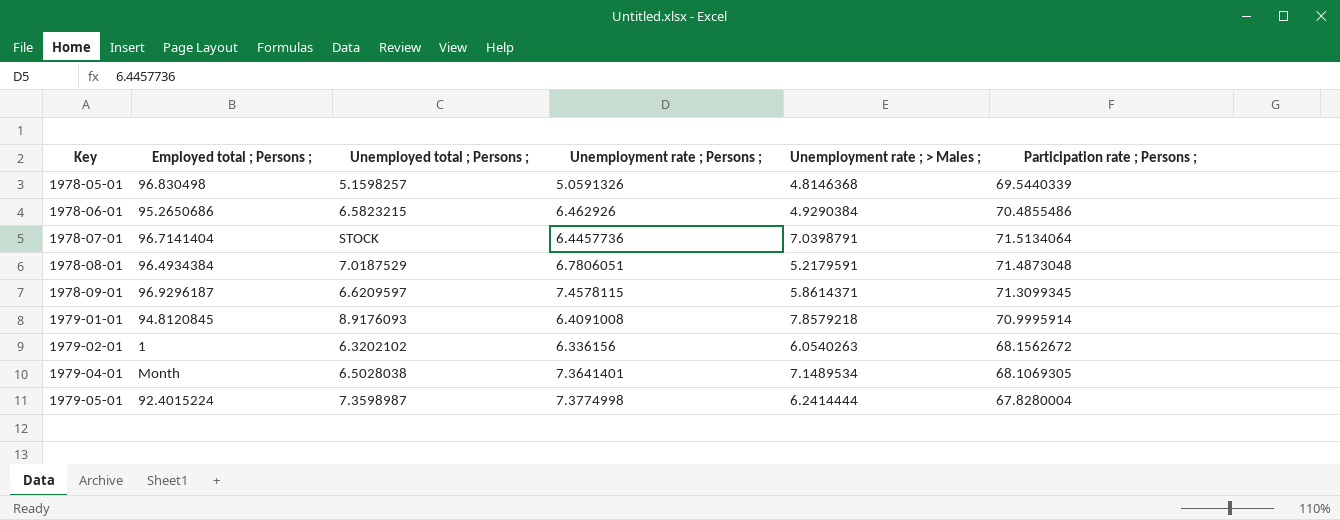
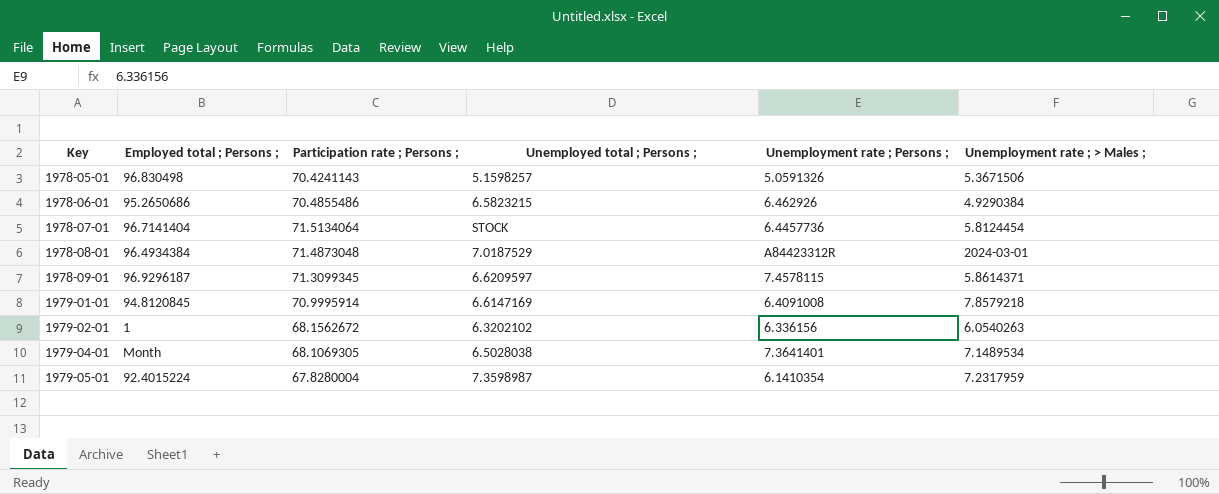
column Participation rate ; Persons ; | position: 6 -> 3
1978-05-01 | Participation rate ; Persons ;: 69.5440339 -> 70.4241143
1978-05-01 | Unemployment rate ; > Males ;: 4.8146368 -> 5.3671506
1978-07-01 | Unemployment rate ; > Males ;: 7.0398791 -> 5.8124454
1978-08-01 | Unemployment rate ; Persons ;: 6.7806051 -> A84423312R
1978-08-01 | Unemployment rate ; > Males ;: 5.2179591 -> 2024-03-01
1979-01-01 | Unemployed total ; Persons ;: 8.9176093 -> 6.6147169
1979-05-01 | Unemployment rate ; Persons ;: 7.3774998 -> 6.1410354
1979-05-01 | Unemployment rate ; > Males ;: 6.2414444 -> 7.2317959

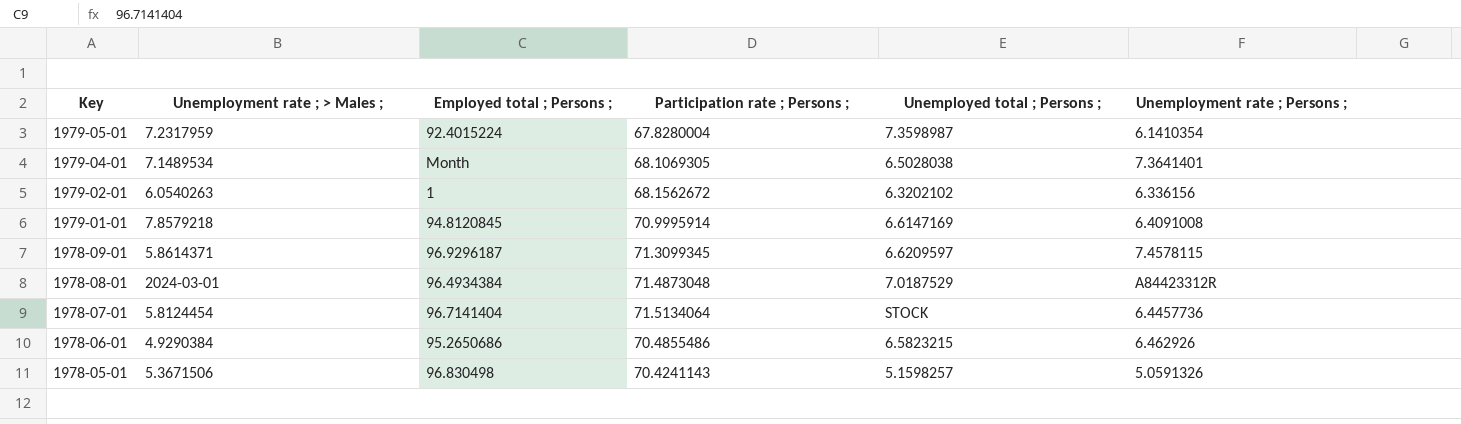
row order: Key ascending -> Key descending
column Unemployment rate ; > Males ; | position: 6 -> 2

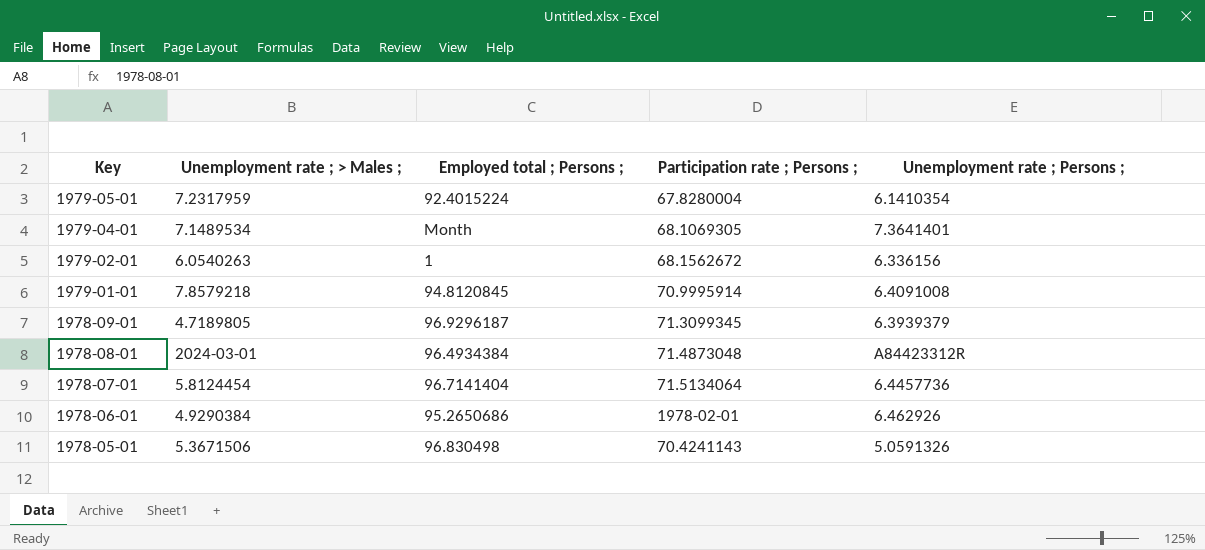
column Unemployed total ; Persons ; | position: 5 -> none
1978-09-01 | Unemployment rate ; > Males ;: 5.8614371 -> 4.7189805
1978-09-01 | Unemployment rate ; Persons ;: 7.4578115 -> 6.3939379
1978-06-01 | Participation rate ; Persons ;: 70.4855486 -> 1978-02-01

